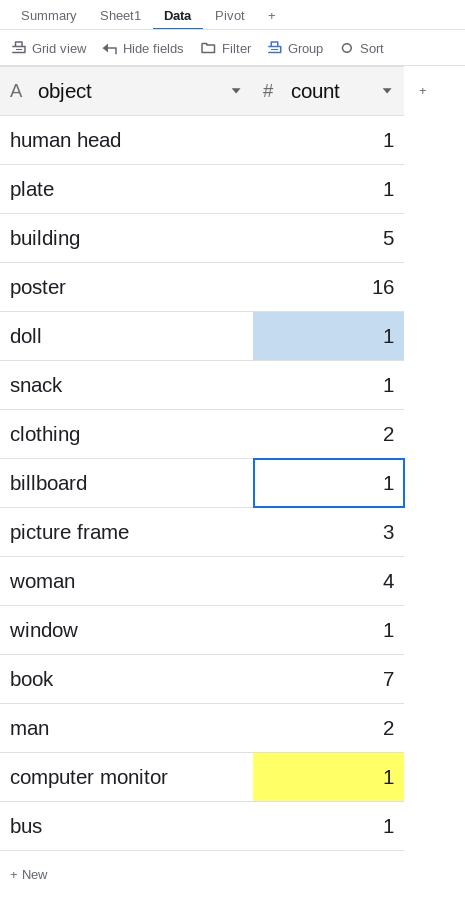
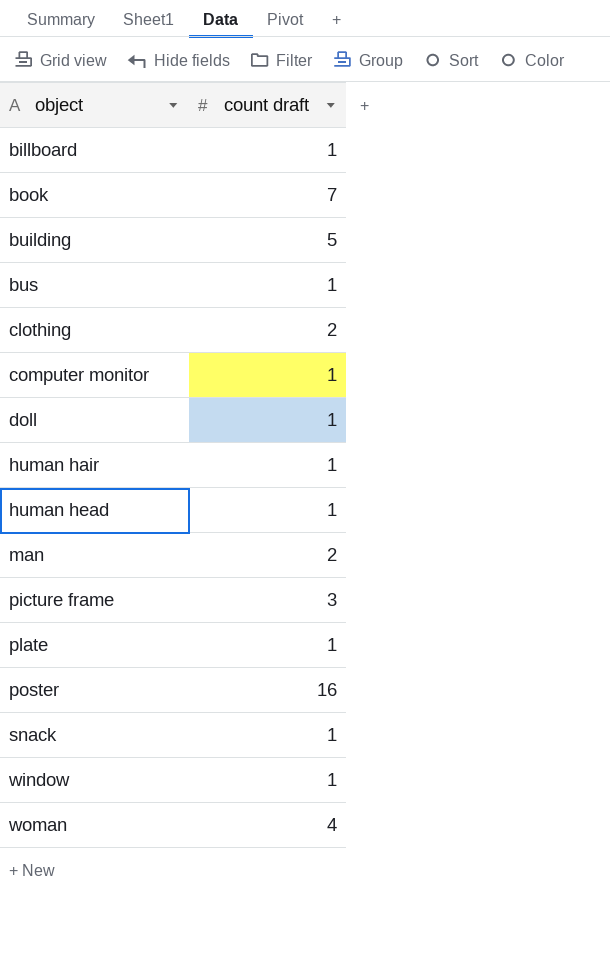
row order: none -> object ascending
column name: count -> count draft
row human hair: none -> 1

